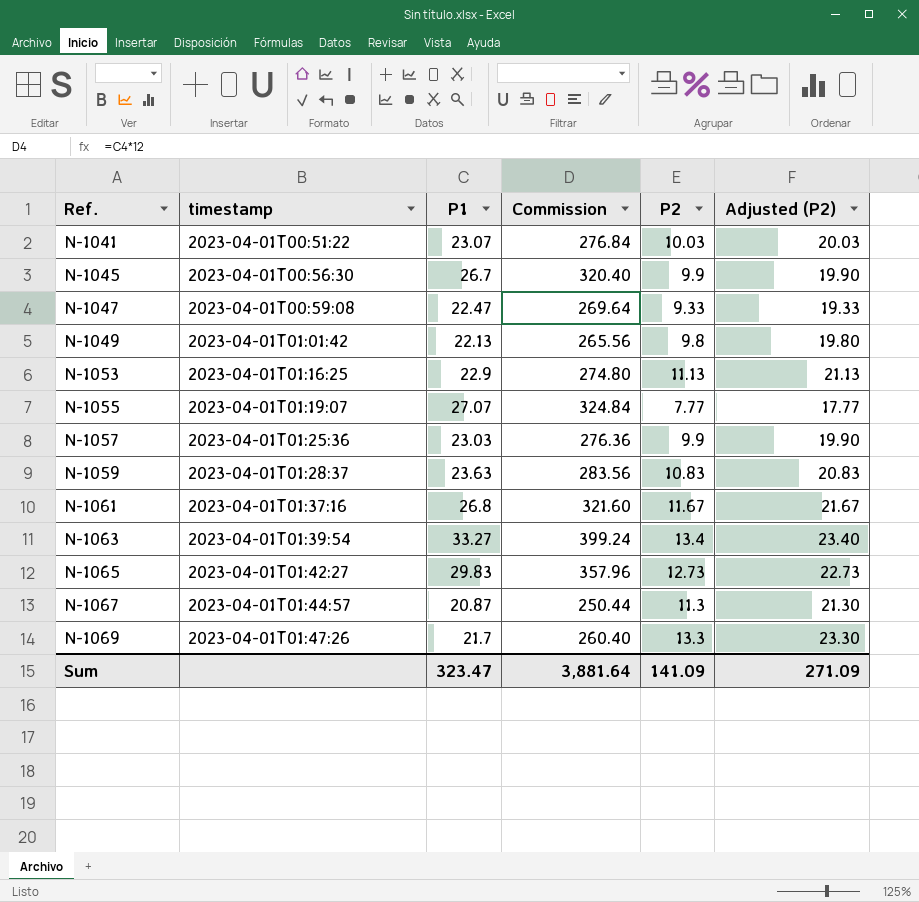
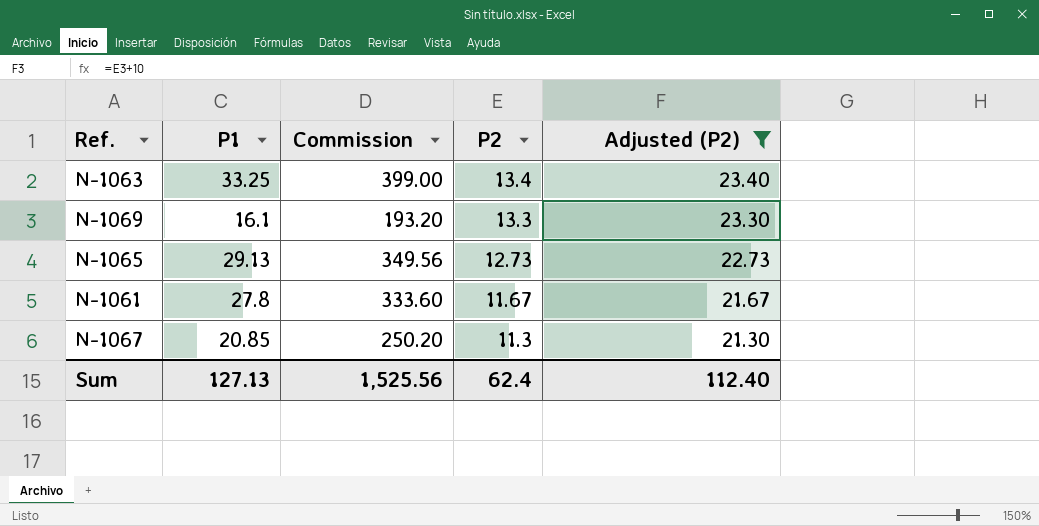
filter: none -> Adjusted (P2) >= 21.30
row order: Ref. ascending -> P2 descending
column timestamp | position: 2 -> none
N-1063 | P1: 33.27 -> 33.25
N-1063 | Commission: 399.24 -> 399.00
N-1069 | P1: 21.7 -> 16.1
N-1069 | Commission: 260.40 -> 193.20
N-1065 | P1: 29.83 -> 29.13
N-1065 | Commission: 357.96 -> 349.56
N-1061 | P1: 26.8 -> 27.8
N-1061 | Commission: 321.60 -> 333.60
N-1067 | P1: 20.87 -> 20.85
N-1067 | Commission: 250.44 -> 250.20
Sum | P1: 323.47 -> 127.13
Sum | Commission: 3,881.64 -> 1,525.56
Sum | P2: 141.09 -> 62.4
Sum | Adjusted (P2): 271.09 -> 112.40

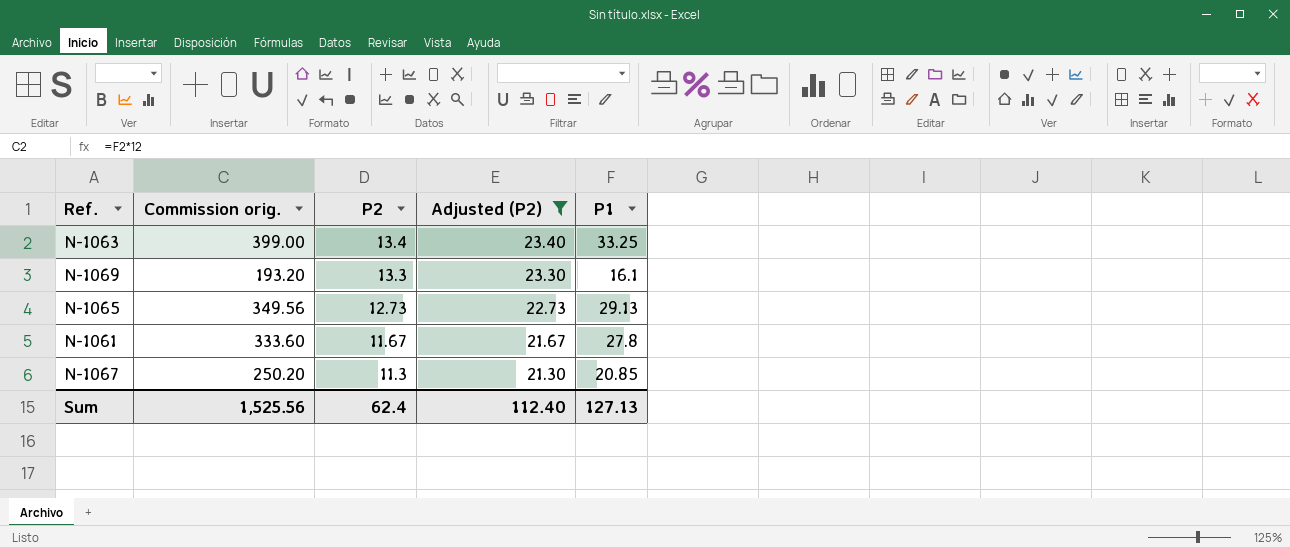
column name: Commission -> Commission orig.
column P1 | position: 2 -> 5

